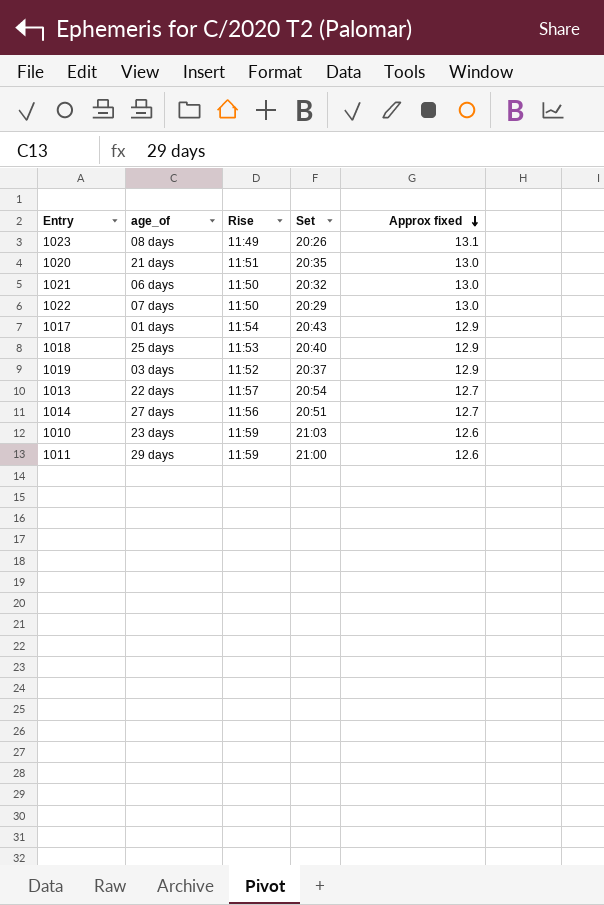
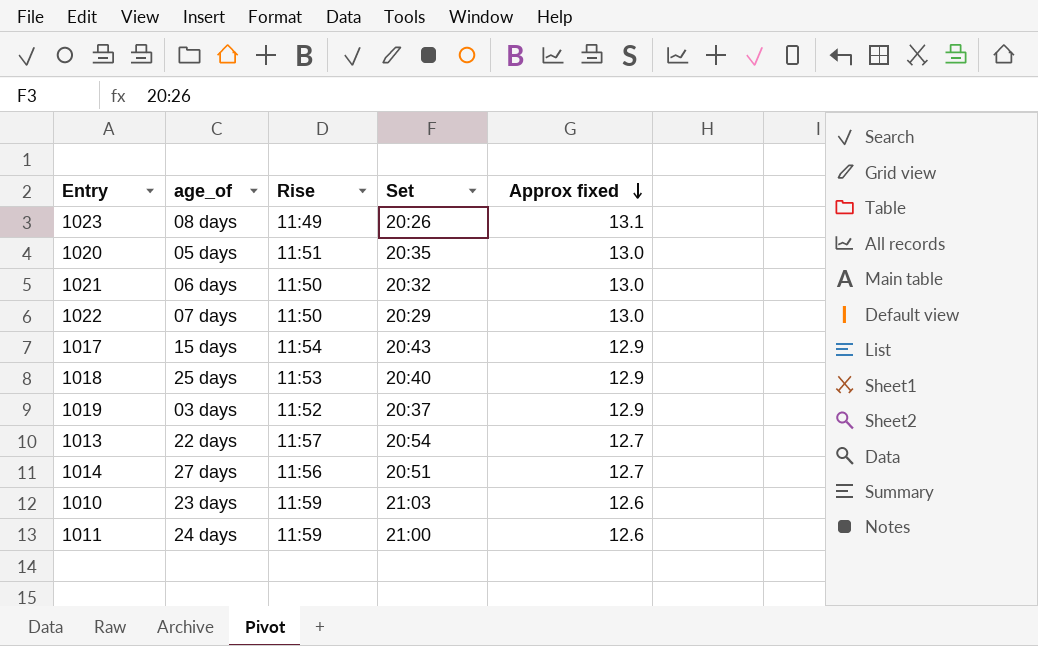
1020 | age_of: 21 days -> 05 days
1017 | age_of: 01 days -> 15 days
1011 | age_of: 29 days -> 24 days

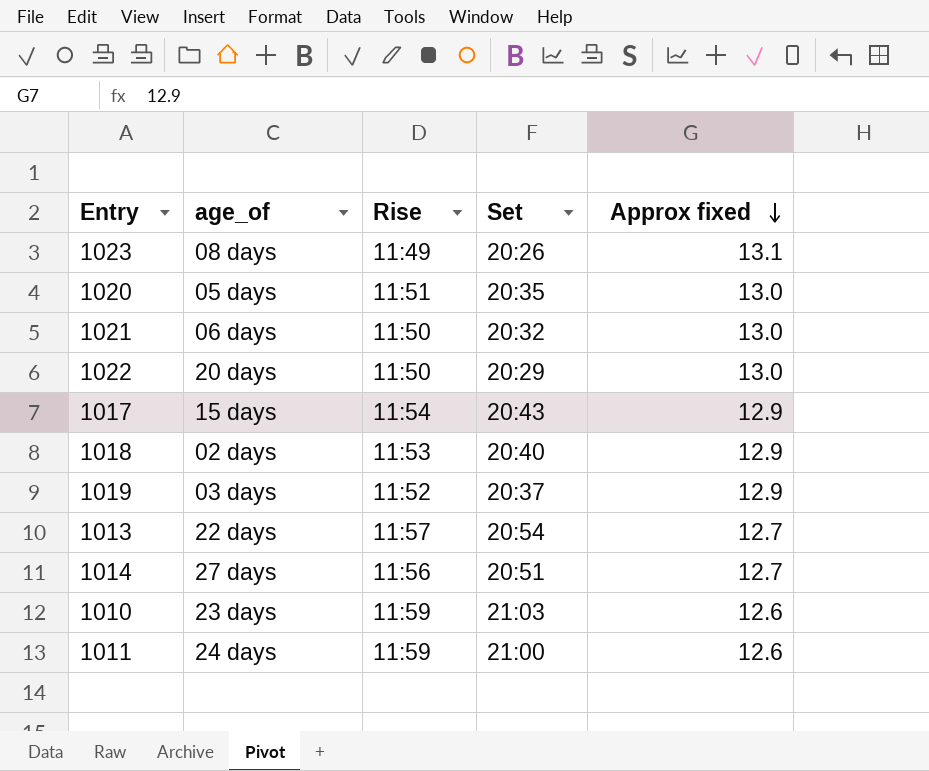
1022 | age_of: 07 days -> 20 days
1018 | age_of: 25 days -> 02 days

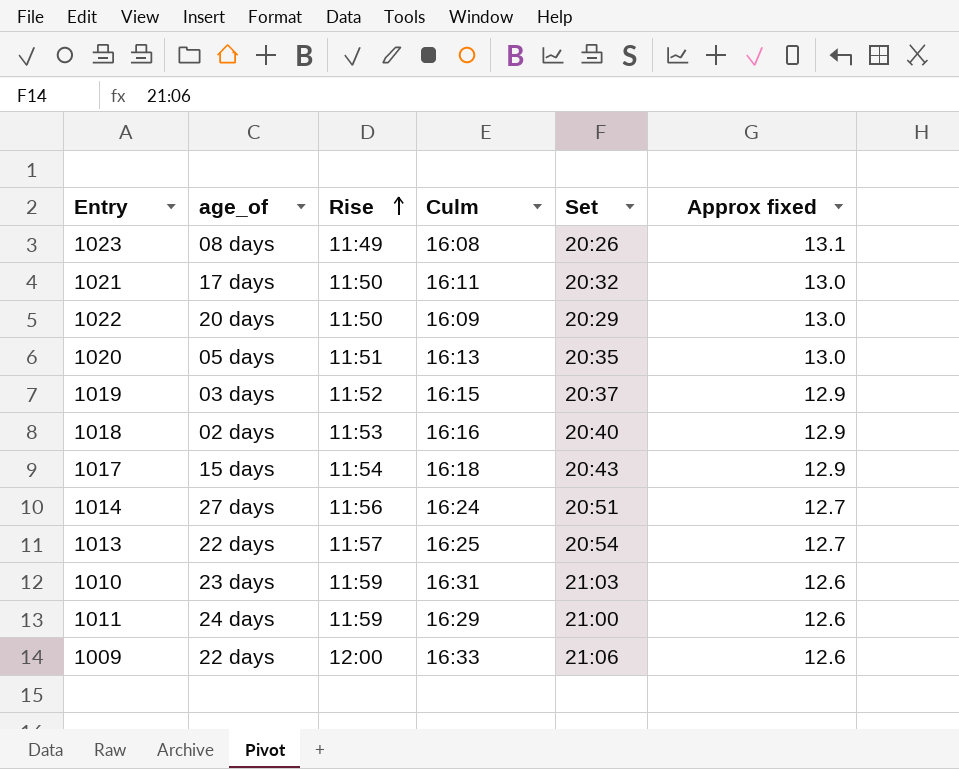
row order: Approx fixed descending -> Rise ascending
column Culm | position: none -> 4
1021 | age_of: 06 days -> 17 days
row 1009: none -> 22 days | 12:00 | 16:33 | 21:06 | 12.6

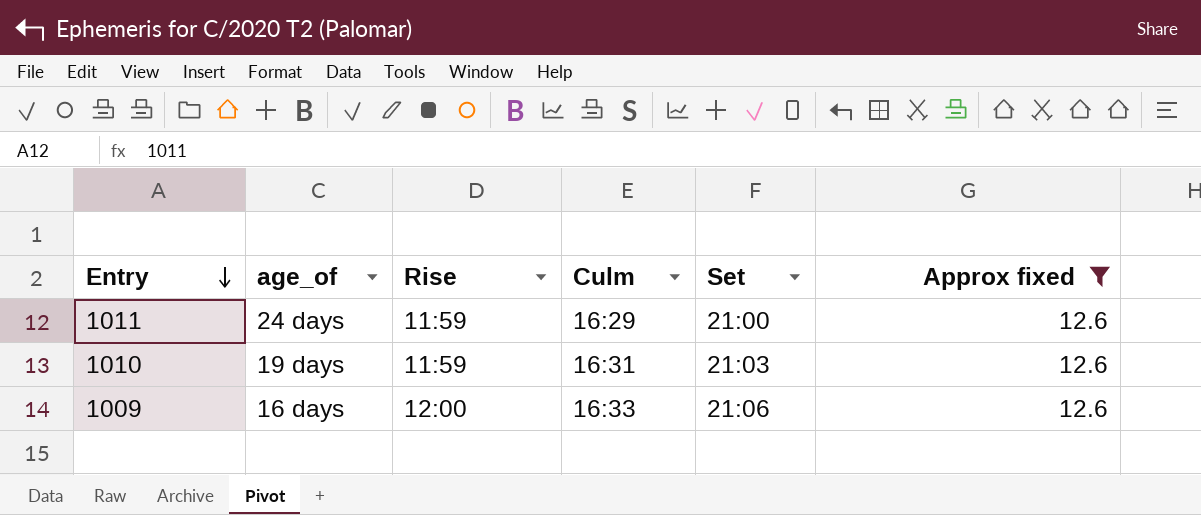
filter: none -> Approx fixed = 12.6
row order: Rise ascending -> Entry descending
1010 | age_of: 23 days -> 19 days
1009 | age_of: 22 days -> 16 days

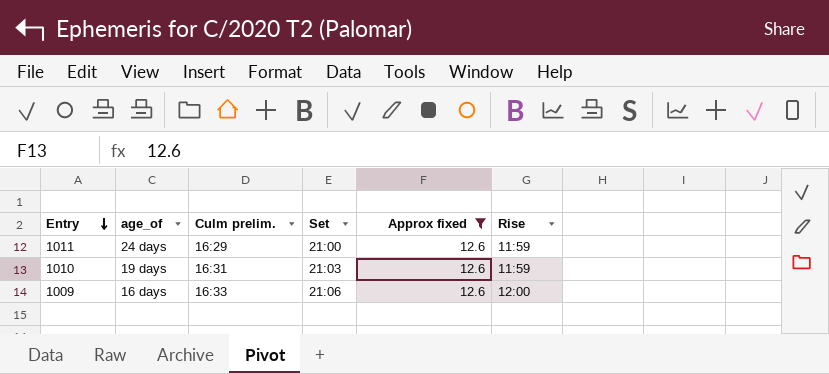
column name: Culm -> Culm prelim.
column Rise | position: 3 -> 6

